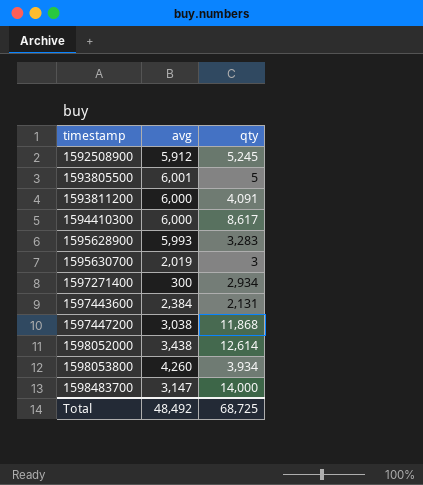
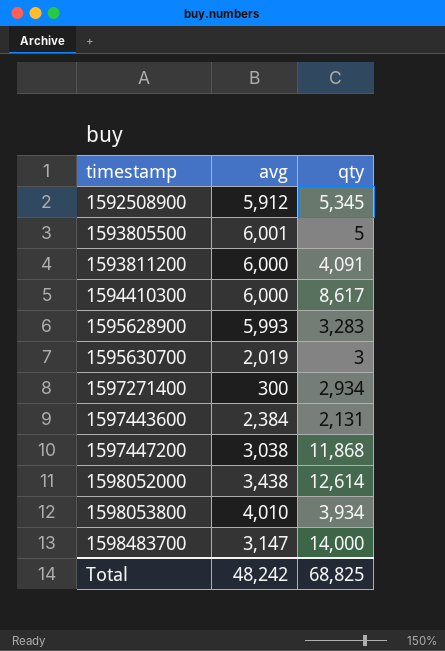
1592508900 | qty: 5,245 -> 5,345
1598053800 | avg: 4,260 -> 4,010
Total | avg: 48,492 -> 48,242
Total | qty: 68,725 -> 68,825

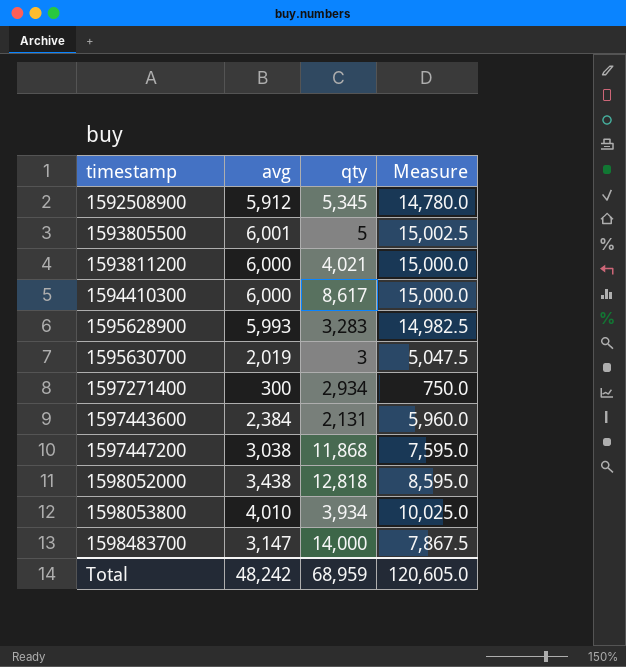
column Measure | formula: none -> [avg] * 2.5
1593811200 | qty: 4,091 -> 4,021
1598052000 | qty: 12,614 -> 12,818
Total | qty: 68,825 -> 68,959

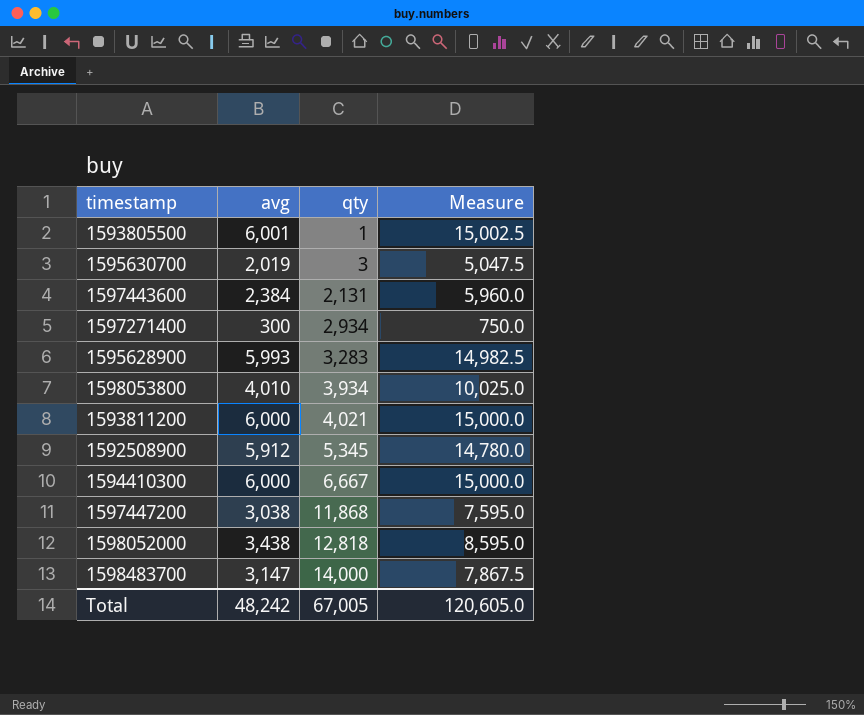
row order: timestamp ascending -> qty ascending
1593805500 | qty: 5 -> 1
1594410300 | qty: 8,617 -> 6,667
Total | qty: 68,959 -> 67,005

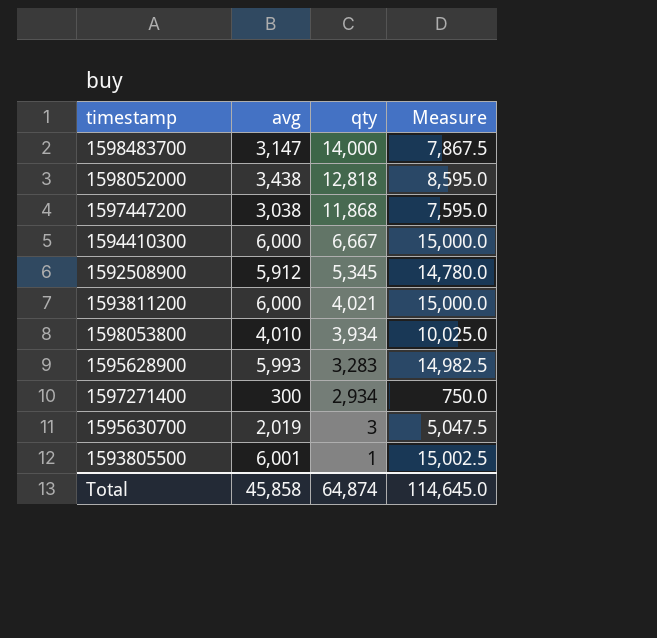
row order: qty ascending -> qty descending
row 1597443600: 2,384 | 2,131 | 5,960.0 -> none
Total | avg: 48,242 -> 45,858
Total | qty: 67,005 -> 64,874
Total | Measure: 120,605.0 -> 114,645.0

